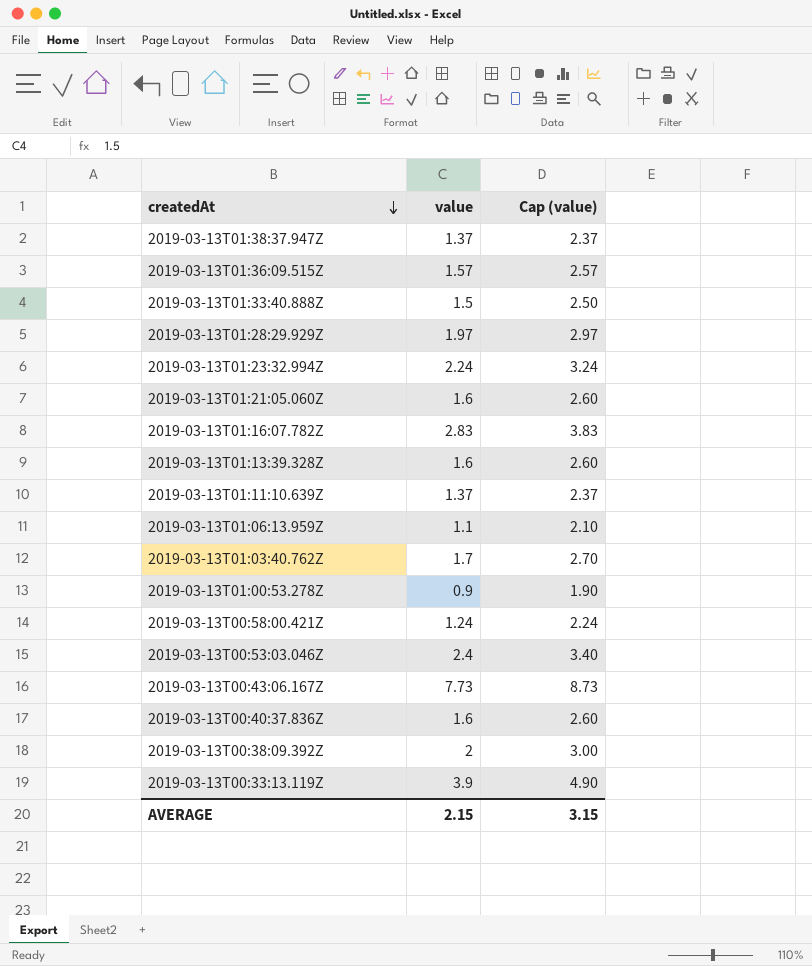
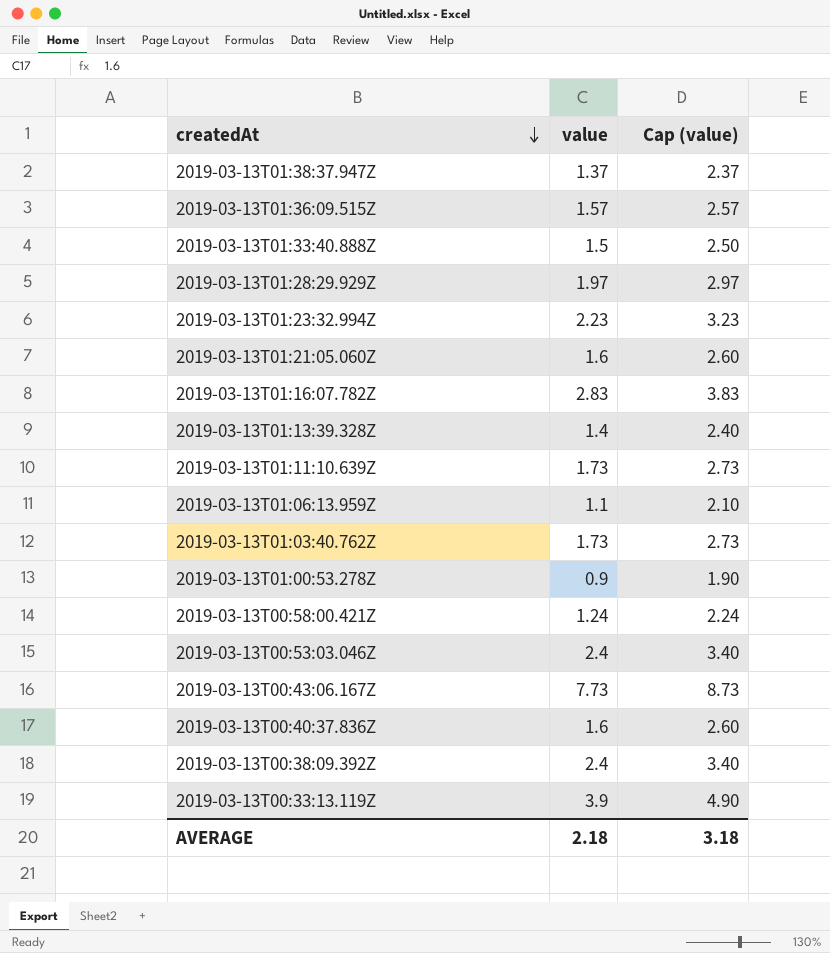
2019-03-13T01:23:32.994Z | value: 2.24 -> 2.23
2019-03-13T01:23:32.994Z | Cap (value): 3.24 -> 3.23
2019-03-13T01:13:39.328Z | value: 1.6 -> 1.4
2019-03-13T01:13:39.328Z | Cap (value): 2.60 -> 2.40
2019-03-13T01:11:10.639Z | value: 1.37 -> 1.73
2019-03-13T01:11:10.639Z | Cap (value): 2.37 -> 2.73
2019-03-13T01:03:40.762Z | value: 1.7 -> 1.73
2019-03-13T01:03:40.762Z | Cap (value): 2.70 -> 2.73
2019-03-13T00:38:09.392Z | value: 2 -> 2.4
2019-03-13T00:38:09.392Z | Cap (value): 3.00 -> 3.40
AVERAGE | value: 2.15 -> 2.18
AVERAGE | Cap (value): 3.15 -> 3.18

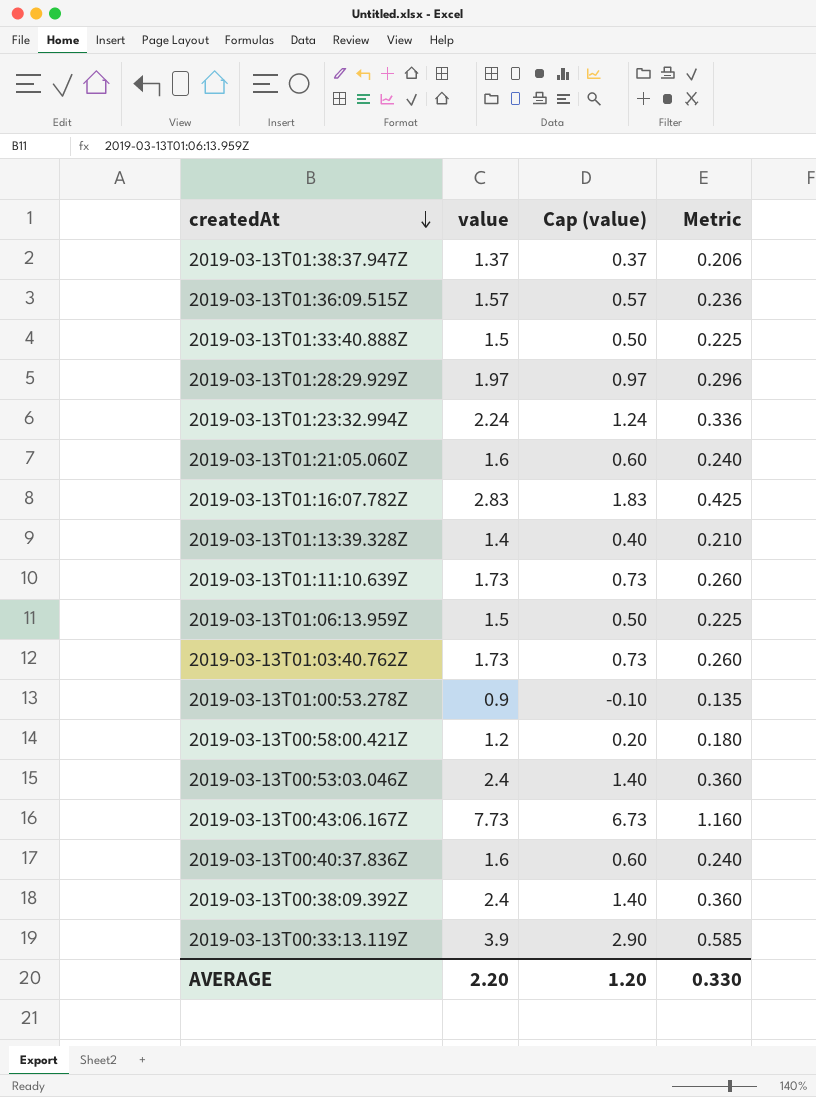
column Cap (value) | formula: [value] + 1 -> [value] - 1
column Metric | formula: none -> [value] * 0.15
2019-03-13T01:23:32.994Z | value: 2.23 -> 2.24
2019-03-13T01:06:13.959Z | value: 1.1 -> 1.5
2019-03-13T00:58:00.421Z | value: 1.24 -> 1.2
AVERAGE | value: 2.18 -> 2.20
AVERAGE | Cap (value): 3.18 -> 1.20

